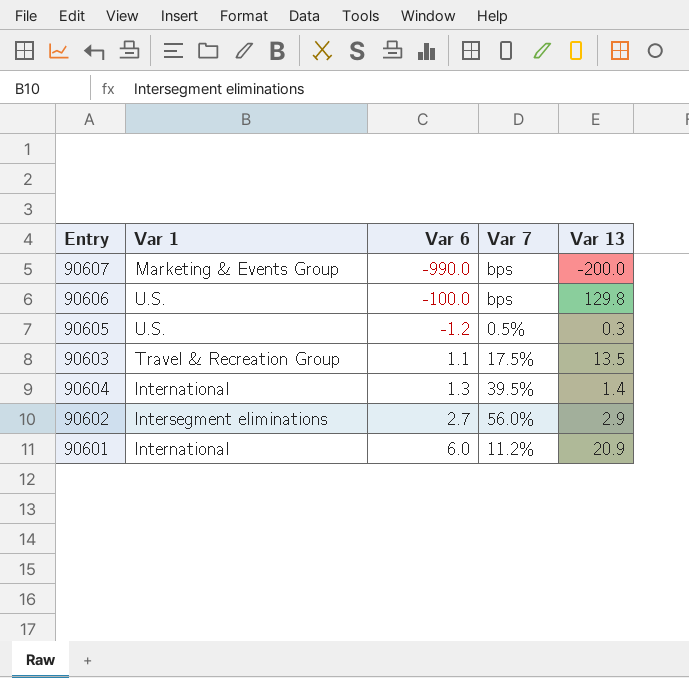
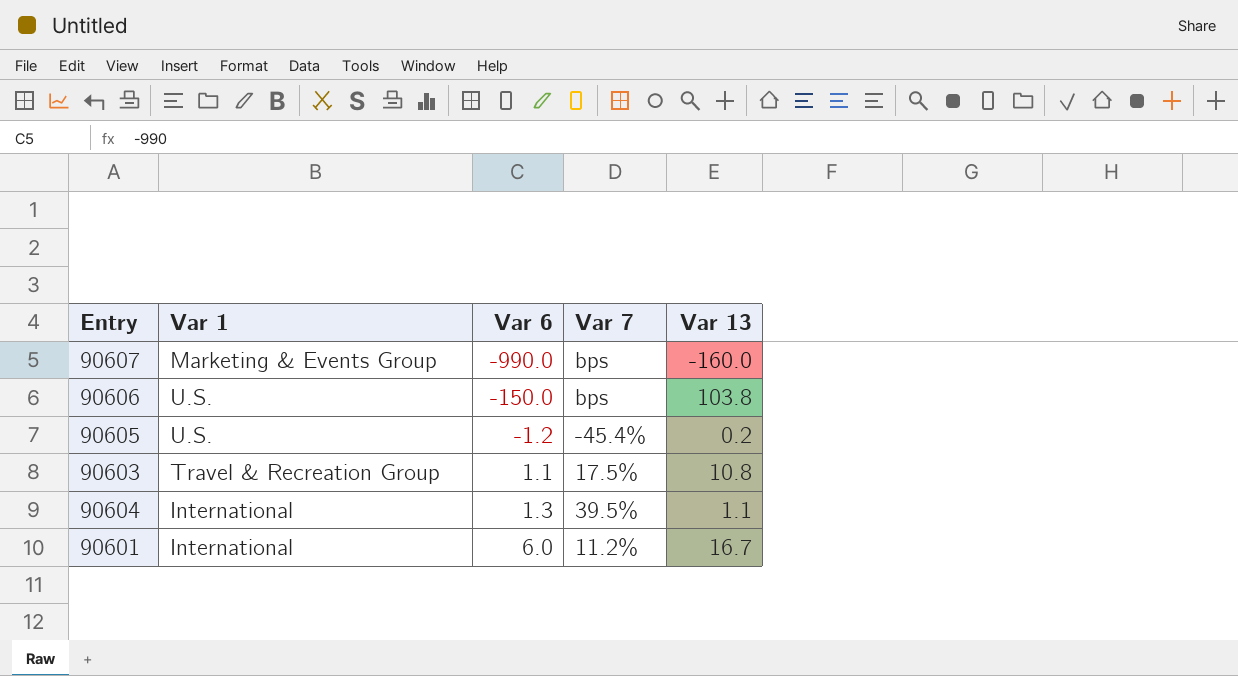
row 90602: Intersegment eliminations | 2.7 | 56.0% | 2.9 -> none
90607 | Var 13: -200.0 -> -160.0
90606 | Var 6: -100.0 -> -150.0
90606 | Var 13: 129.8 -> 103.8
90605 | Var 7: 0.5% -> -45.4%
90605 | Var 13: 0.3 -> 0.2
90603 | Var 13: 13.5 -> 10.8
90604 | Var 13: 1.4 -> 1.1
90601 | Var 13: 20.9 -> 16.7

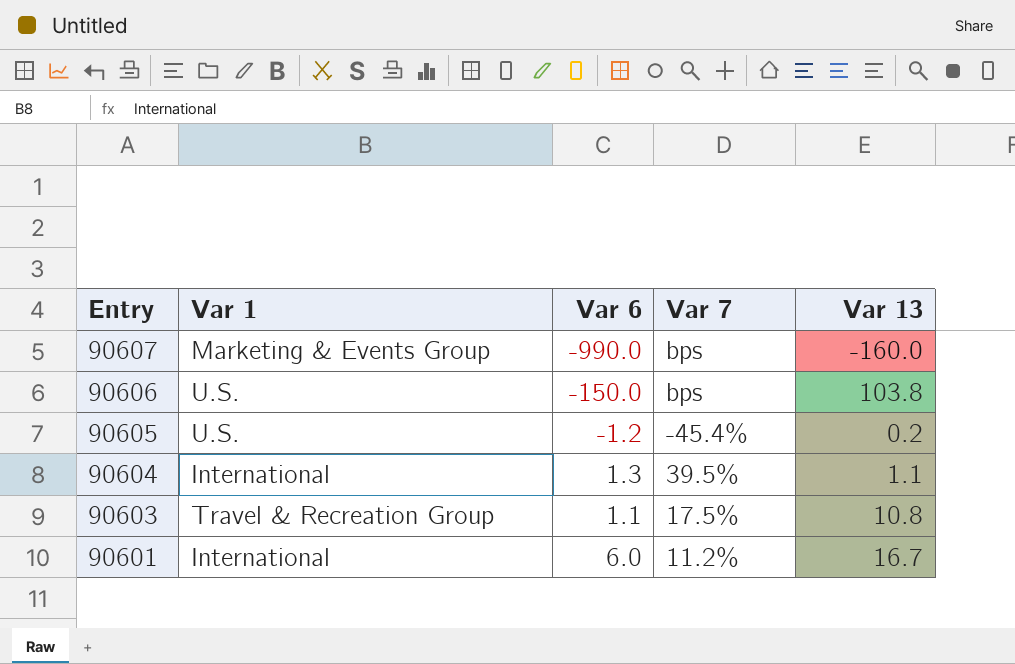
row order: Var 6 ascending -> Entry descending

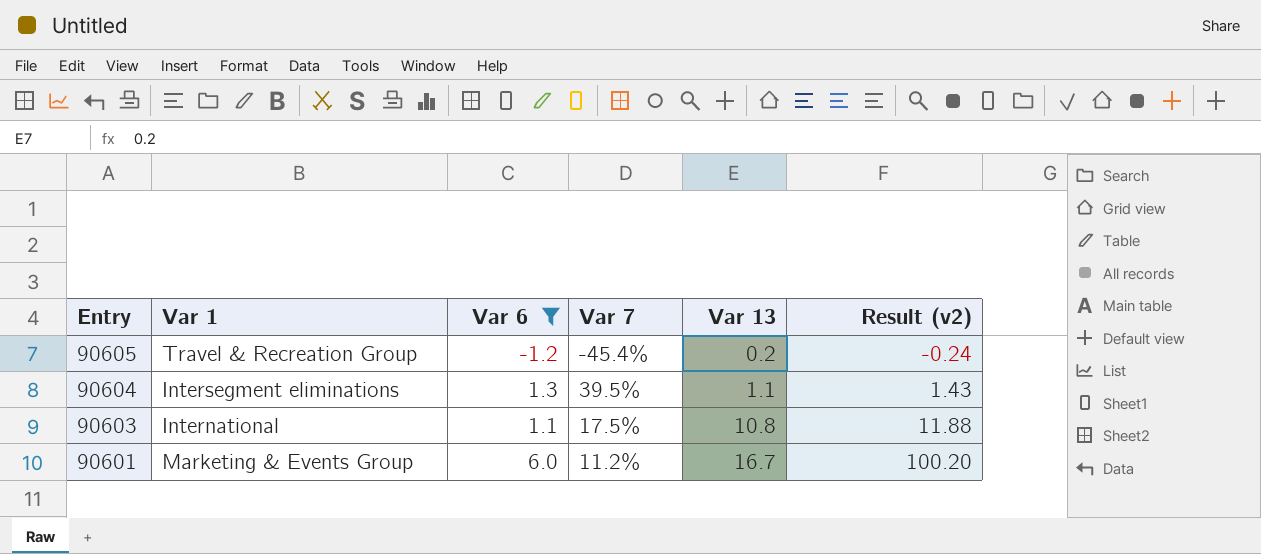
filter: none -> Var 6 >= -1.2
column Result (v2) | formula: none -> [Var 6] * [Var 13]
90605 | Var 1: U.S. -> Travel & Recreation Group
90604 | Var 1: International -> Intersegment eliminations
90603 | Var 1: Travel & Recreation Group -> International
90601 | Var 1: International -> Marketing & Events Group

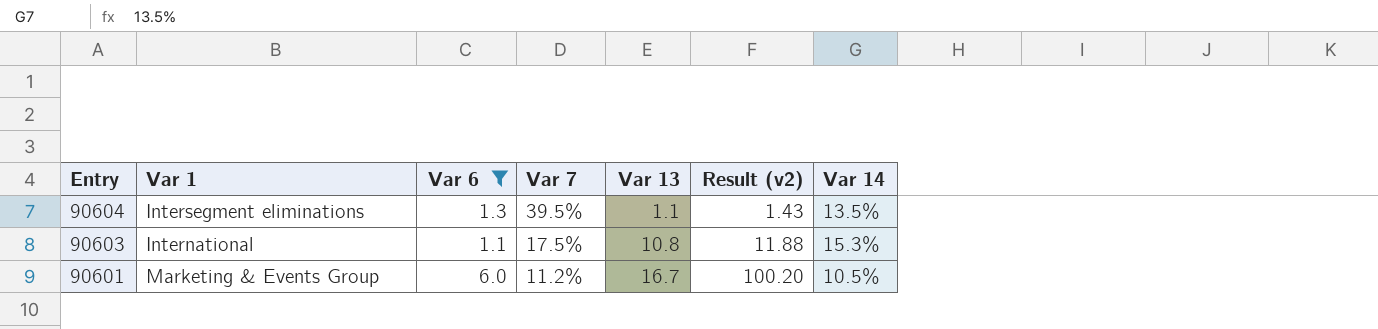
column Var 14 | position: none -> 7
row 90605: Travel & Recreation Group | -1.2 | -45.4% | 0.2 | -0.24 -> none

